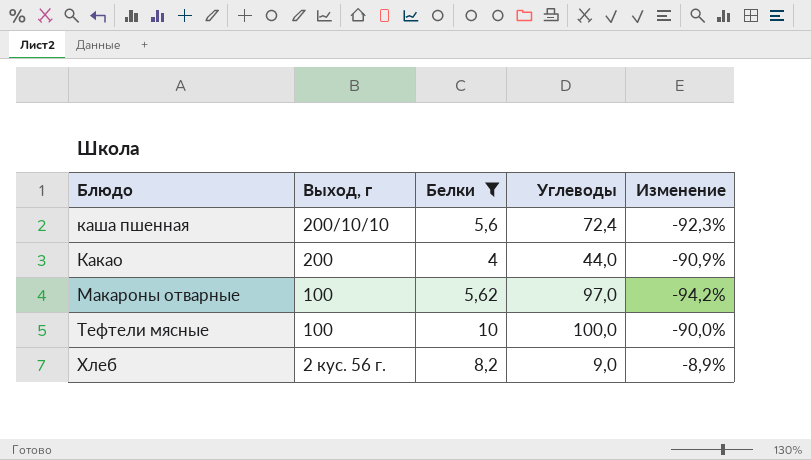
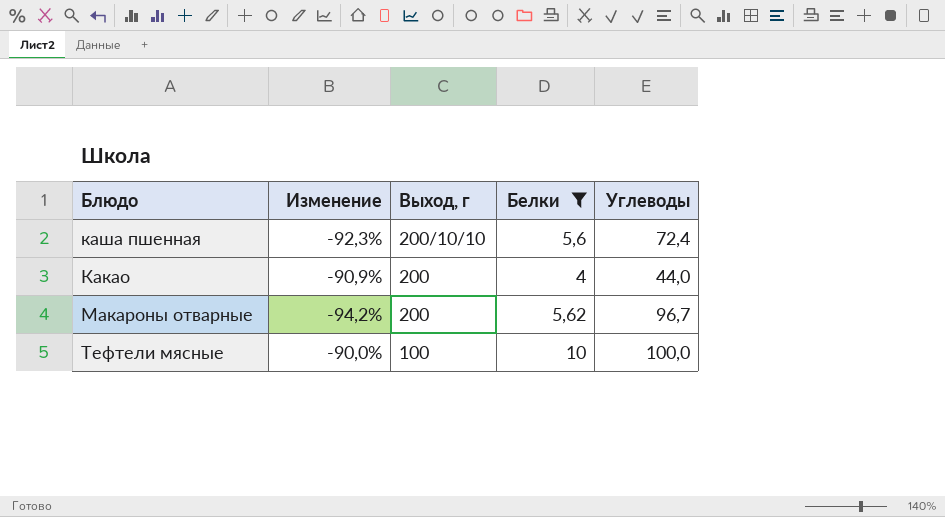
column Изменение | position: 5 -> 2
row Хлеб: 2 кус. 56 г. | 8,2 | 9,0 | -8,9% -> none
Макароны отварные | Выход, г: 100 -> 200
Макароны отварные | Углеводы: 97,0 -> 96,7

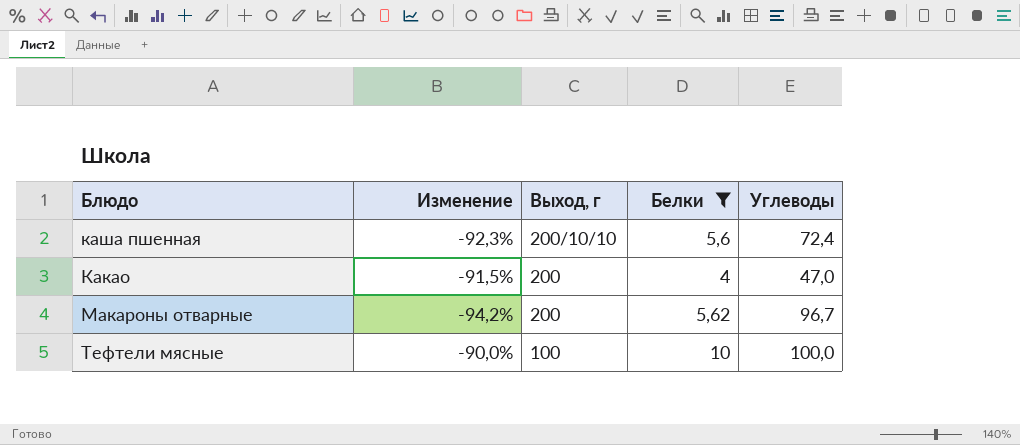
Какао | Изменение: -90,9% -> -91,5%
Какао | Углеводы: 44,0 -> 47,0

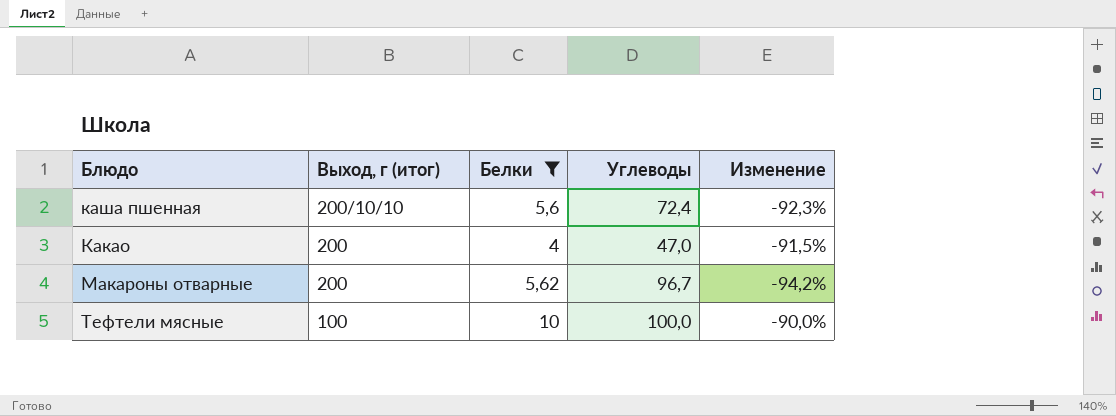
column name: Выход, г -> Выход, г (итог)
column Изменение | position: 2 -> 5

